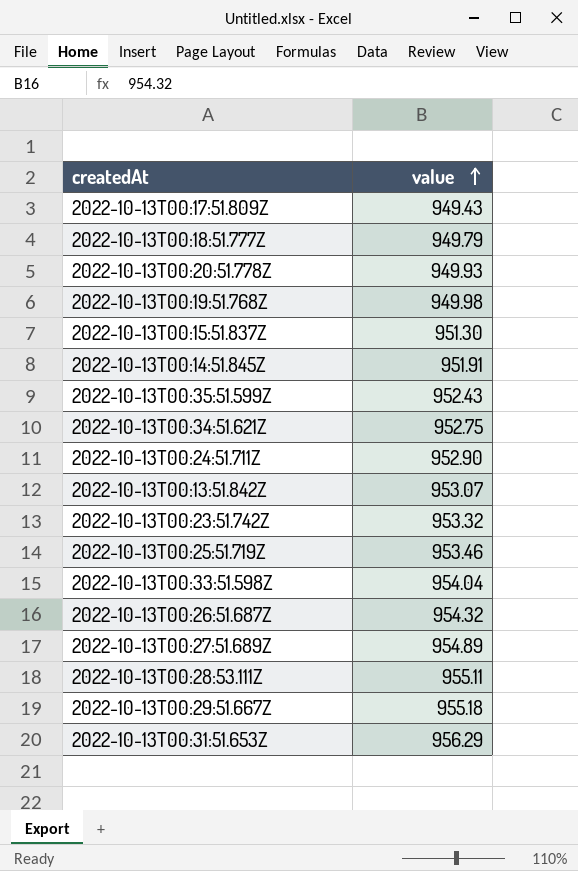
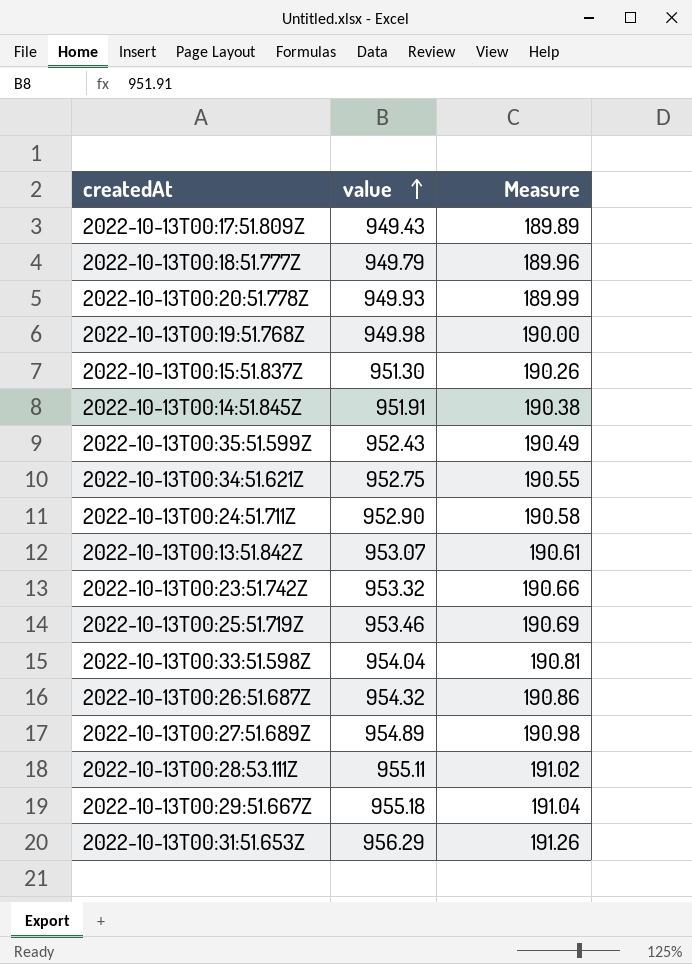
column Measure | formula: none -> [value] * 0.2

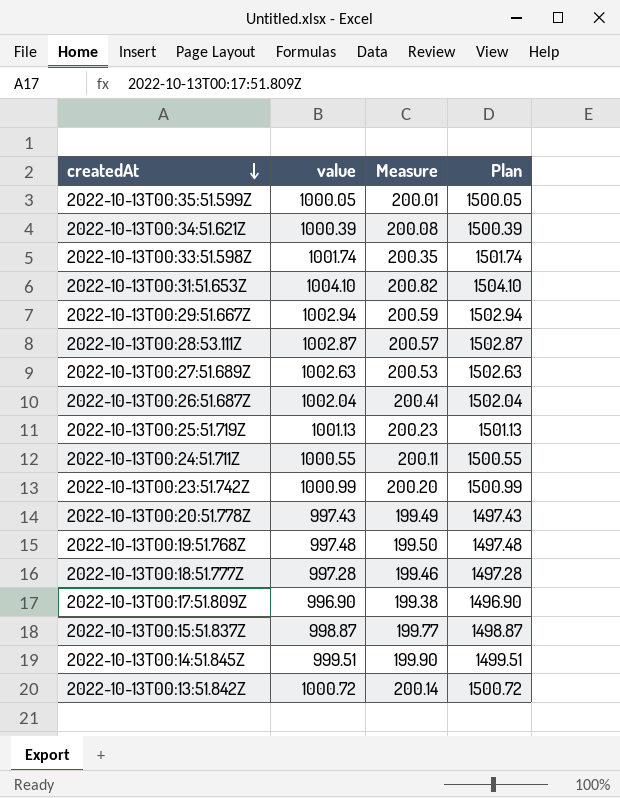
row order: value ascending -> createdAt descending
column Plan | formula: none -> [value] + 500
2022-10-13T00:35:51.599Z | value: 952.43 -> 1000.05
2022-10-13T00:35:51.599Z | Measure: 190.49 -> 200.01
2022-10-13T00:34:51.621Z | value: 952.75 -> 1000.39
2022-10-13T00:34:51.621Z | Measure: 190.55 -> 200.08
2022-10-13T00:33:51.598Z | value: 954.04 -> 1001.74
2022-10-13T00:33:51.598Z | Measure: 190.81 -> 200.35
2022-10-13T00:31:51.653Z | value: 956.29 -> 1004.10
2022-10-13T00:31:51.653Z | Measure: 191.26 -> 200.82
2022-10-13T00:29:51.667Z | value: 955.18 -> 1002.94
2022-10-13T00:29:51.667Z | Measure: 191.04 -> 200.59
2022-10-13T00:28:53.111Z | value: 955.11 -> 1002.87
2022-10-13T00:28:53.111Z | Measure: 191.02 -> 200.57
2022-10-13T00:27:51.689Z | value: 954.89 -> 1002.63
2022-10-13T00:27:51.689Z | Measure: 190.98 -> 200.53
2022-10-13T00:26:51.687Z | value: 954.32 -> 1002.04
2022-10-13T00:26:51.687Z | Measure: 190.86 -> 200.41
2022-10-13T00:25:51.719Z | value: 953.46 -> 1001.13
2022-10-13T00:25:51.719Z | Measure: 190.69 -> 200.23
2022-10-13T00:24:51.711Z | value: 952.90 -> 1000.55
2022-10-13T00:24:51.711Z | Measure: 190.58 -> 200.11
2022-10-13T00:23:51.742Z | value: 953.32 -> 1000.99
2022-10-13T00:23:51.742Z | Measure: 190.66 -> 200.20
2022-10-13T00:20:51.778Z | value: 949.93 -> 997.43
2022-10-13T00:20:51.778Z | Measure: 189.99 -> 199.49
2022-10-13T00:19:51.768Z | value: 949.98 -> 997.48
2022-10-13T00:19:51.768Z | Measure: 190.00 -> 199.50
2022-10-13T00:18:51.777Z | value: 949.79 -> 997.28
2022-10-13T00:18:51.777Z | Measure: 189.96 -> 199.46
2022-10-13T00:17:51.809Z | value: 949.43 -> 996.90
2022-10-13T00:17:51.809Z | Measure: 189.89 -> 199.38
2022-10-13T00:15:51.837Z | value: 951.30 -> 998.87
2022-10-13T00:15:51.837Z | Measure: 190.26 -> 199.77
2022-10-13T00:14:51.845Z | value: 951.91 -> 999.51
2022-10-13T00:14:51.845Z | Measure: 190.38 -> 199.90
2022-10-13T00:13:51.842Z | value: 953.07 -> 1000.72
2022-10-13T00:13:51.842Z | Measure: 190.61 -> 200.14

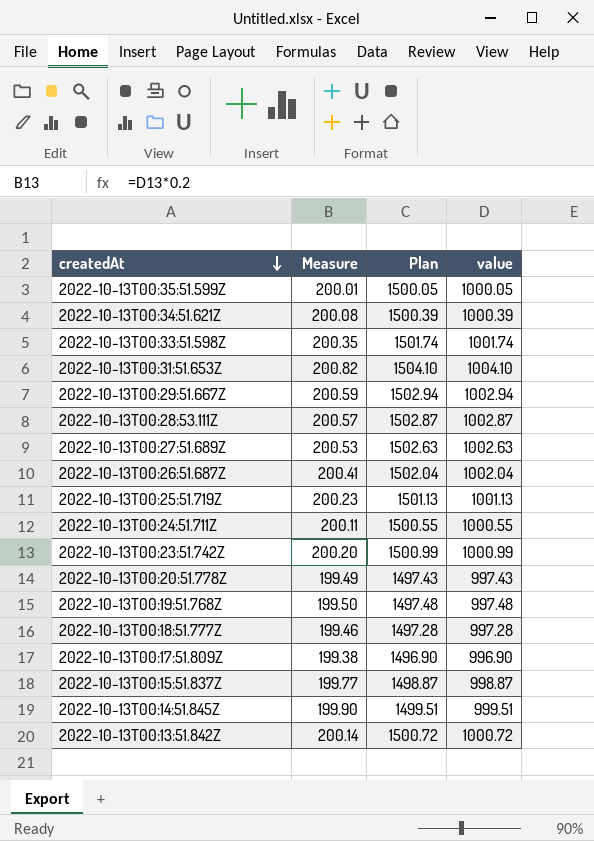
column value | position: 2 -> 4

